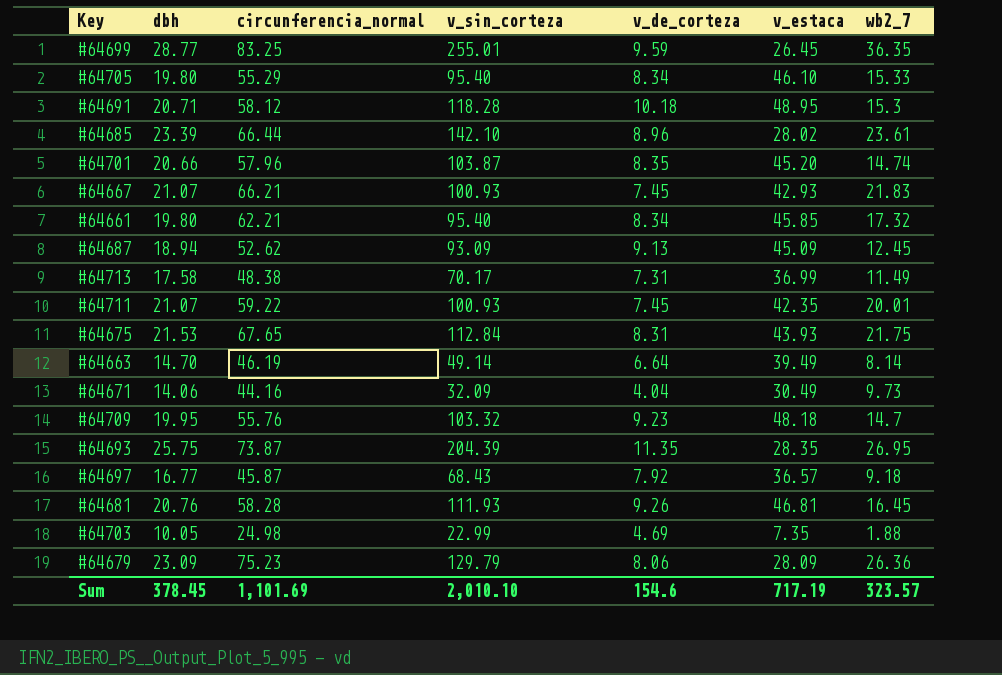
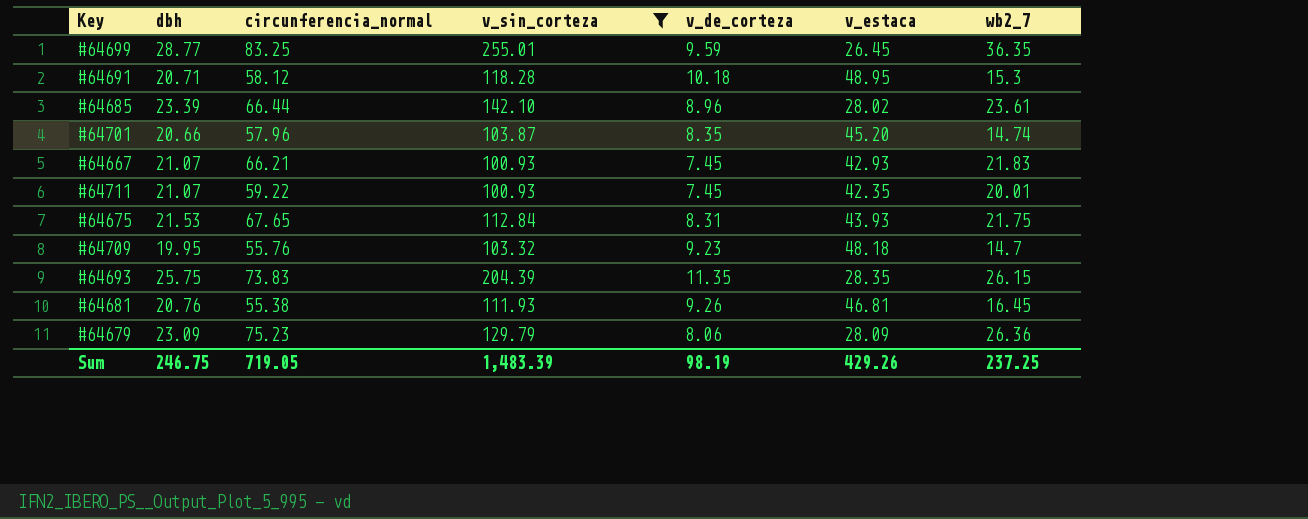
filter: none -> v_sin_corteza >= 100.93
#64693 | circunferencia_normal: 73.87 -> 73.83
#64693 | wb2_7: 26.95 -> 26.15
#64681 | circunferencia_normal: 58.28 -> 55.38
Sum | dbh: 378.45 -> 246.75
Sum | circunferencia_normal: 1,101.69 -> 719.05
Sum | v_sin_corteza: 2,010.10 -> 1,483.39
Sum | v_de_corteza: 154.6 -> 98.19
Sum | v_estaca: 717.19 -> 429.26
Sum | wb2_7: 323.57 -> 237.25

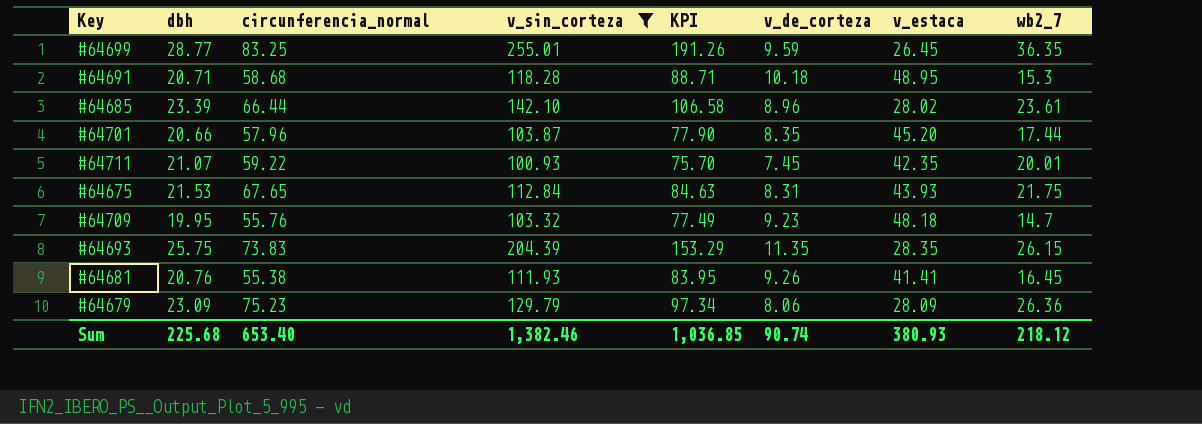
column KPI | formula: none -> [v_sin_corteza] * 0.75
row #64667: 21.07 | 66.21 | 100.93 | 7.45 | 42.93 | 21.83 -> none
#64691 | circunferencia_normal: 58.12 -> 58.68
#64701 | wb2_7: 14.74 -> 17.44
#64681 | v_estaca: 46.81 -> 41.41
Sum | dbh: 246.75 -> 225.68
Sum | circunferencia_normal: 719.05 -> 653.40
Sum | v_sin_corteza: 1,483.39 -> 1,382.46
Sum | v_de_corteza: 98.19 -> 90.74
Sum | v_estaca: 429.26 -> 380.93
Sum | wb2_7: 237.25 -> 218.12

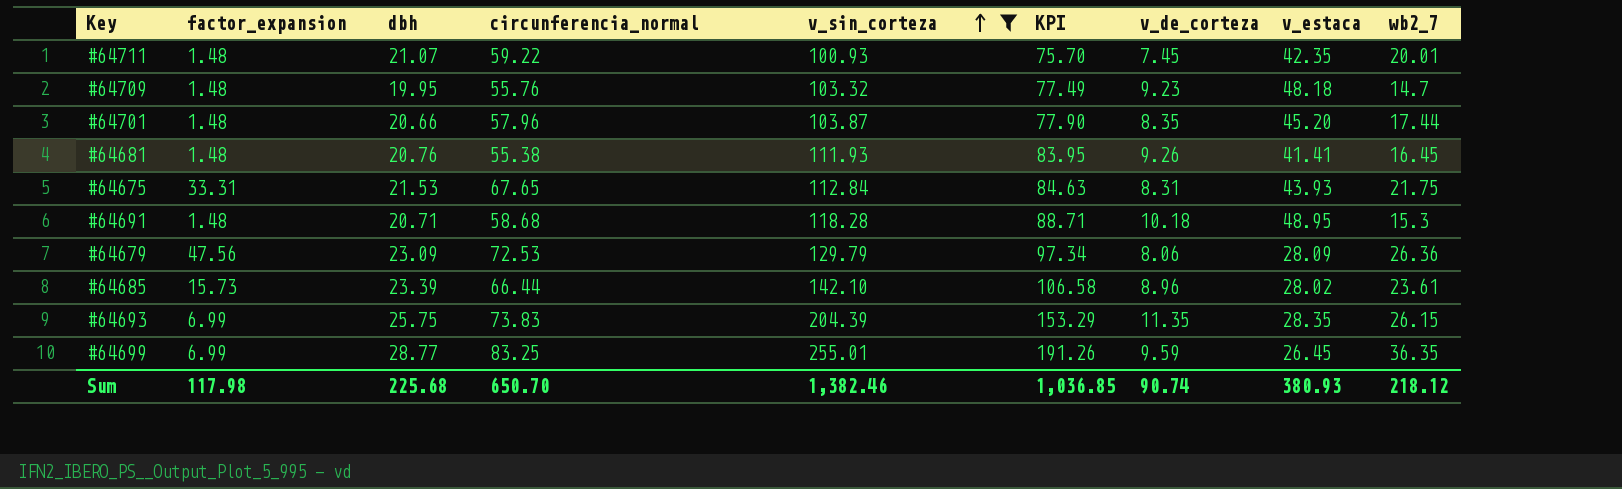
row order: none -> v_sin_corteza ascending
column factor_expansion | position: none -> 2
#64679 | circunferencia_normal: 75.23 -> 72.53
Sum | circunferencia_normal: 653.40 -> 650.70

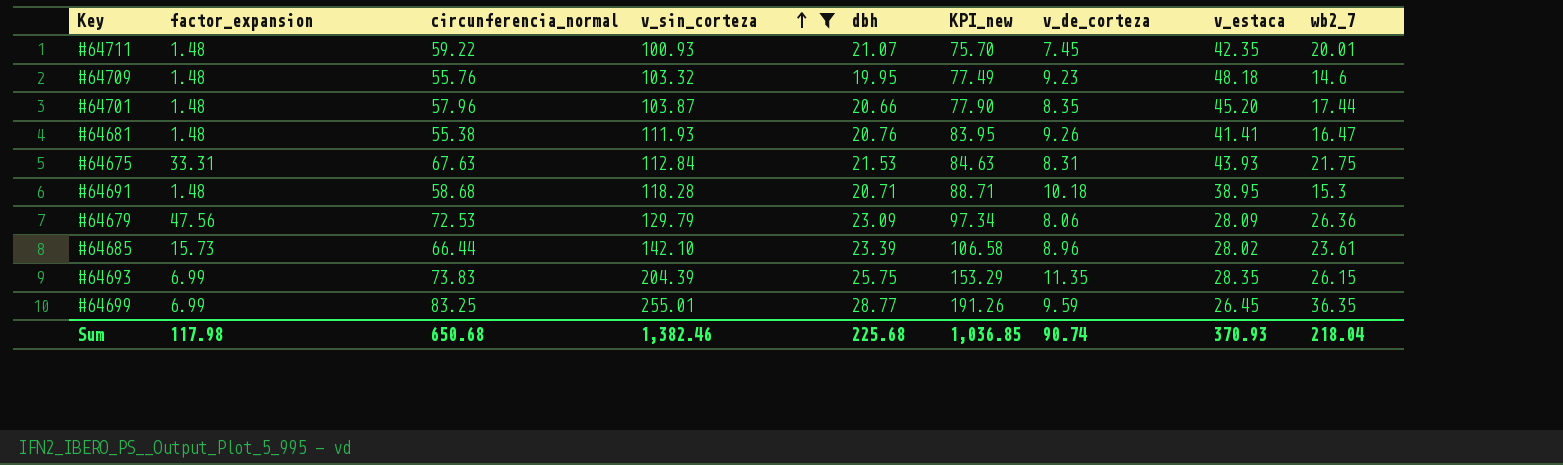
column dbh | position: 3 -> 5
column name: KPI -> KPI_new
#64709 | wb2_7: 14.7 -> 14.6
#64681 | wb2_7: 16.45 -> 16.47
#64675 | circunferencia_normal: 67.65 -> 67.63
#64691 | v_estaca: 48.95 -> 38.95
Sum | circunferencia_normal: 650.70 -> 650.68
Sum | v_estaca: 380.93 -> 370.93
Sum | wb2_7: 218.12 -> 218.04

